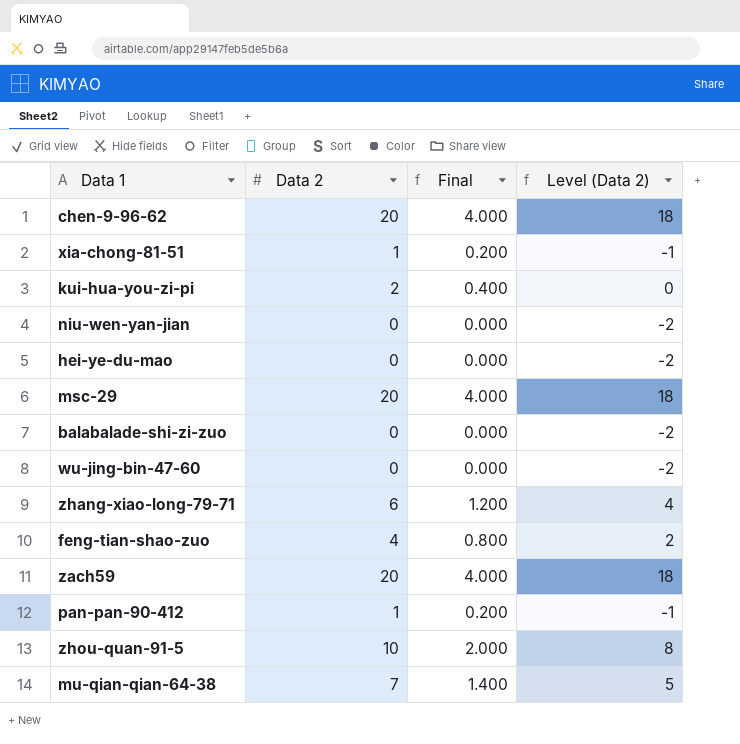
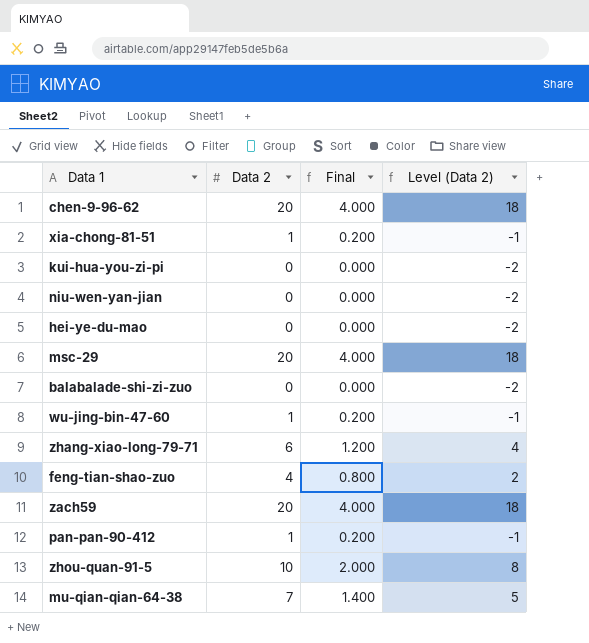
kui-hua-you-zi-pi | Data 2: 2 -> 0
kui-hua-you-zi-pi | Final: 0.400 -> 0.000
kui-hua-you-zi-pi | Level (Data 2): 0 -> -2
wu-jing-bin-47-60 | Data 2: 0 -> 1
wu-jing-bin-47-60 | Final: 0.000 -> 0.200
wu-jing-bin-47-60 | Level (Data 2): -2 -> -1

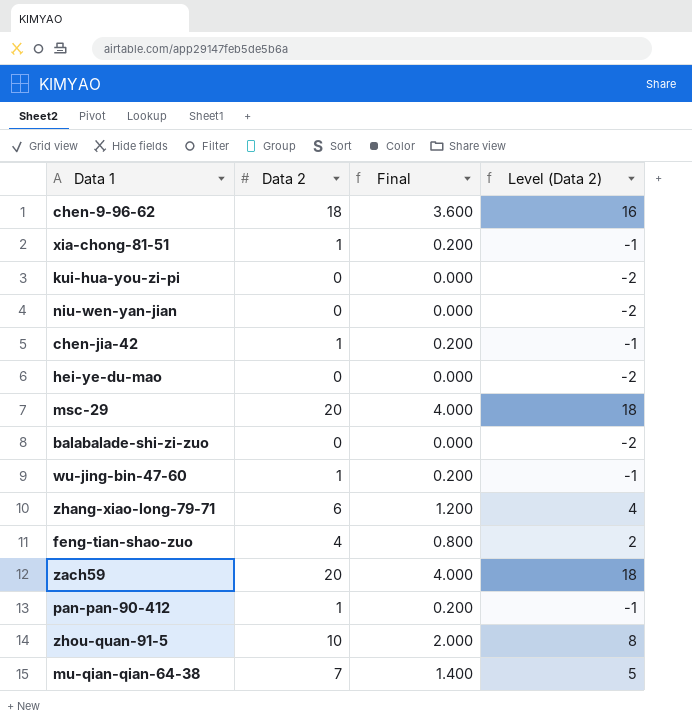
chen-9-96-62 | Data 2: 20 -> 18
chen-9-96-62 | Final: 4.000 -> 3.600
chen-9-96-62 | Level (Data 2): 18 -> 16
row chen-jia-42: none -> 1 | 0.200 | -1

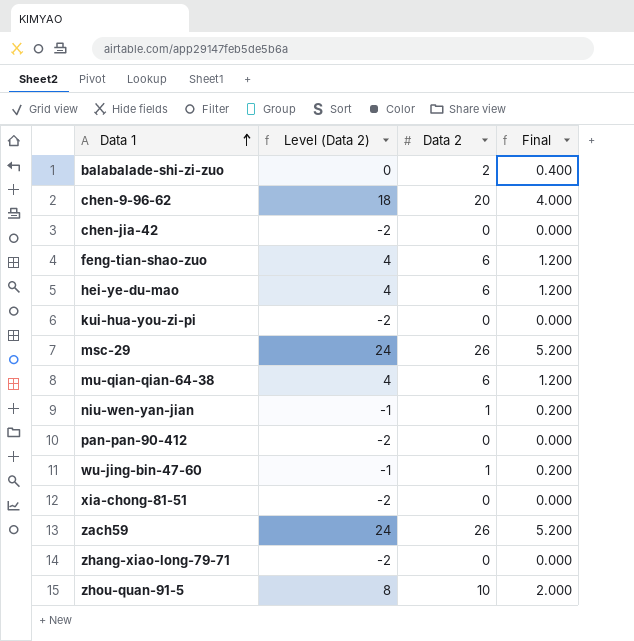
row order: none -> Data 1 ascending
column Level (Data 2) | position: 4 -> 2
balabalade-shi-zi-zuo | Level (Data 2): -2 -> 0
balabalade-shi-zi-zuo | Data 2: 0 -> 2
balabalade-shi-zi-zuo | Final: 0.000 -> 0.400
chen-9-96-62 | Level (Data 2): 16 -> 18
chen-9-96-62 | Data 2: 18 -> 20
chen-9-96-62 | Final: 3.600 -> 4.000
chen-jia-42 | Level (Data 2): -1 -> -2
chen-jia-42 | Data 2: 1 -> 0
chen-jia-42 | Final: 0.200 -> 0.000
feng-tian-shao-zuo | Level (Data 2): 2 -> 4
feng-tian-shao-zuo | Data 2: 4 -> 6
feng-tian-shao-zuo | Final: 0.800 -> 1.200
hei-ye-du-mao | Level (Data 2): -2 -> 4
hei-ye-du-mao | Data 2: 0 -> 6
hei-ye-du-mao | Final: 0.000 -> 1.200
msc-29 | Level (Data 2): 18 -> 24
msc-29 | Data 2: 20 -> 26
msc-29 | Final: 4.000 -> 5.200
mu-qian-qian-64-38 | Level (Data 2): 5 -> 4
mu-qian-qian-64-38 | Data 2: 7 -> 6
mu-qian-qian-64-38 | Final: 1.400 -> 1.200
niu-wen-yan-jian | Level (Data 2): -2 -> -1
niu-wen-yan-jian | Data 2: 0 -> 1
niu-wen-yan-jian | Final: 0.000 -> 0.200
pan-pan-90-412 | Level (Data 2): -1 -> -2
pan-pan-90-412 | Data 2: 1 -> 0
pan-pan-90-412 | Final: 0.200 -> 0.000
xia-chong-81-51 | Level (Data 2): -1 -> -2
xia-chong-81-51 | Data 2: 1 -> 0
xia-chong-81-51 | Final: 0.200 -> 0.000
zach59 | Level (Data 2): 18 -> 24
zach59 | Data 2: 20 -> 26
zach59 | Final: 4.000 -> 5.200
zhang-xiao-long-79-71 | Level (Data 2): 4 -> -2
zhang-xiao-long-79-71 | Data 2: 6 -> 0
zhang-xiao-long-79-71 | Final: 1.200 -> 0.000

